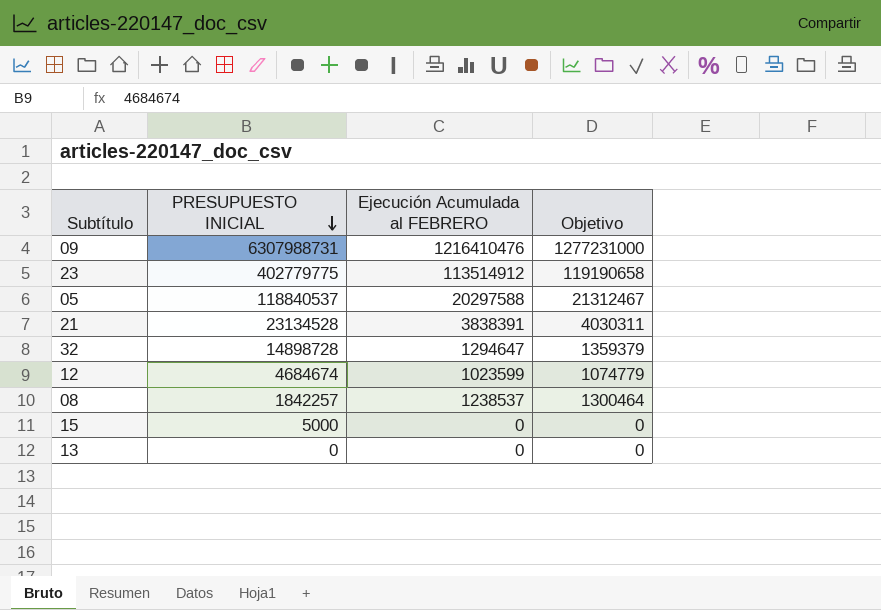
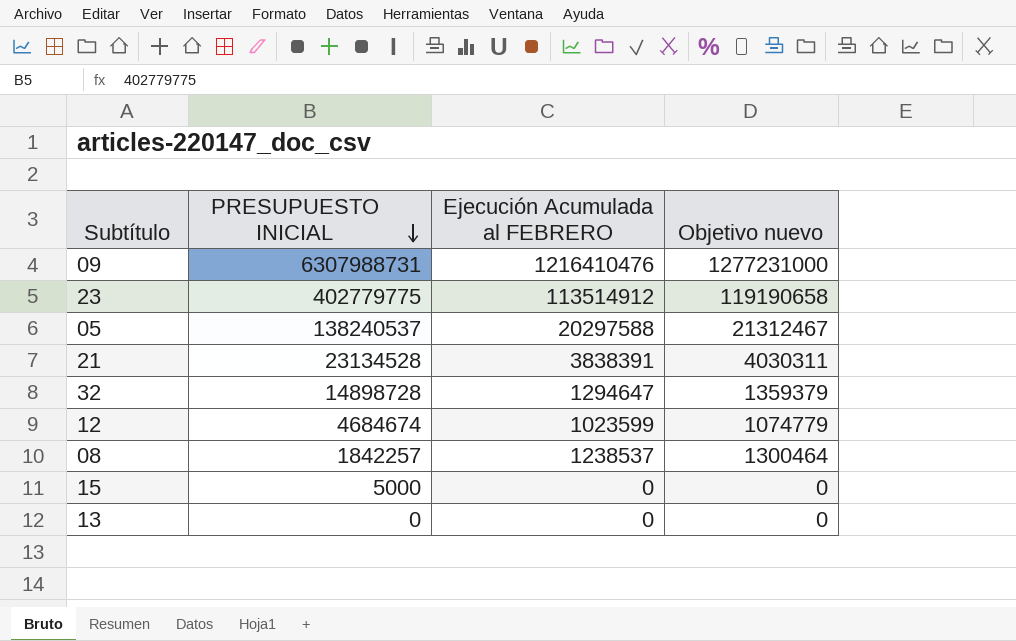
column name: Objetivo -> Objetivo nuevo
05 | PRESUPUESTO INICIAL: 118840537 -> 138240537

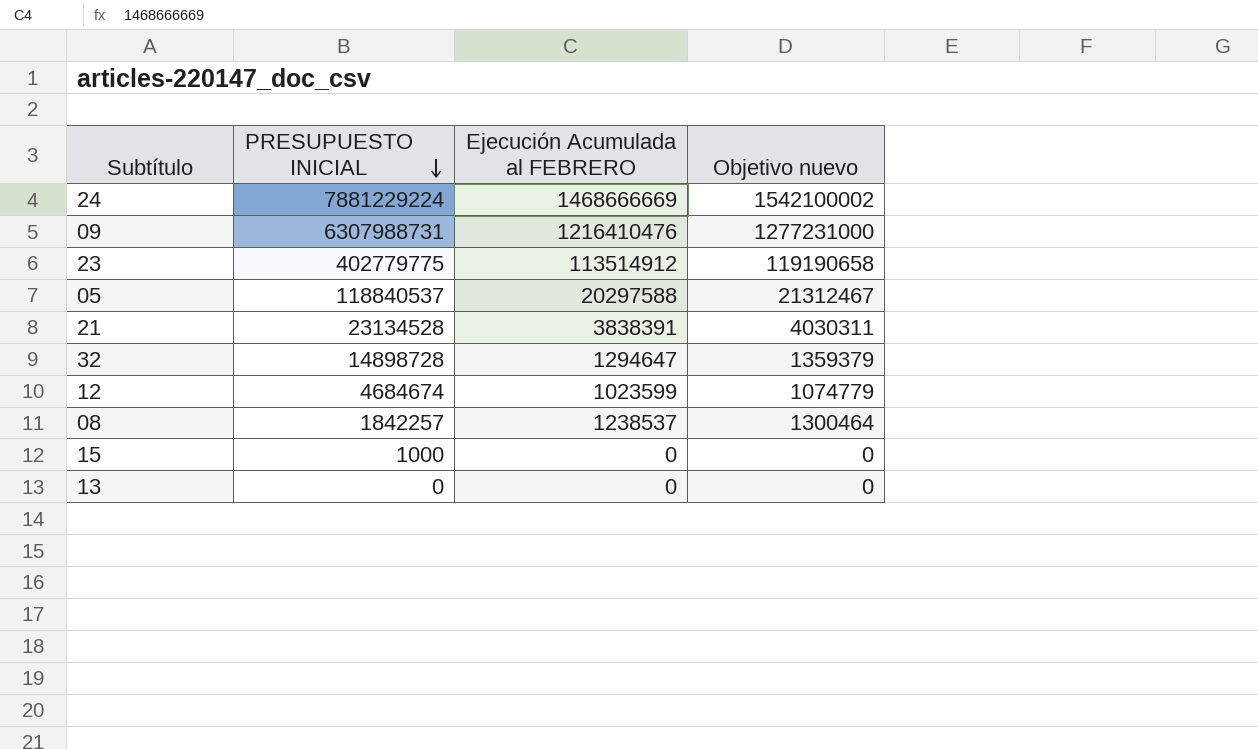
row 24: none -> 7881229224 | 1468666669 | 1542100002
05 | PRESUPUESTO INICIAL: 138240537 -> 118840537
15 | PRESUPUESTO INICIAL: 5000 -> 1000

